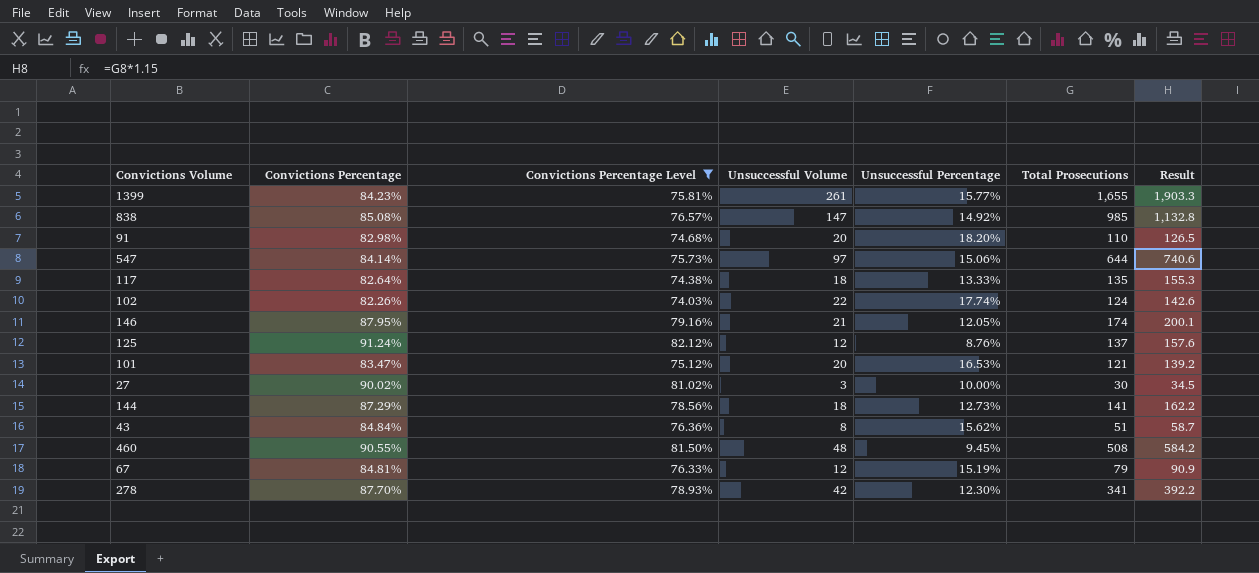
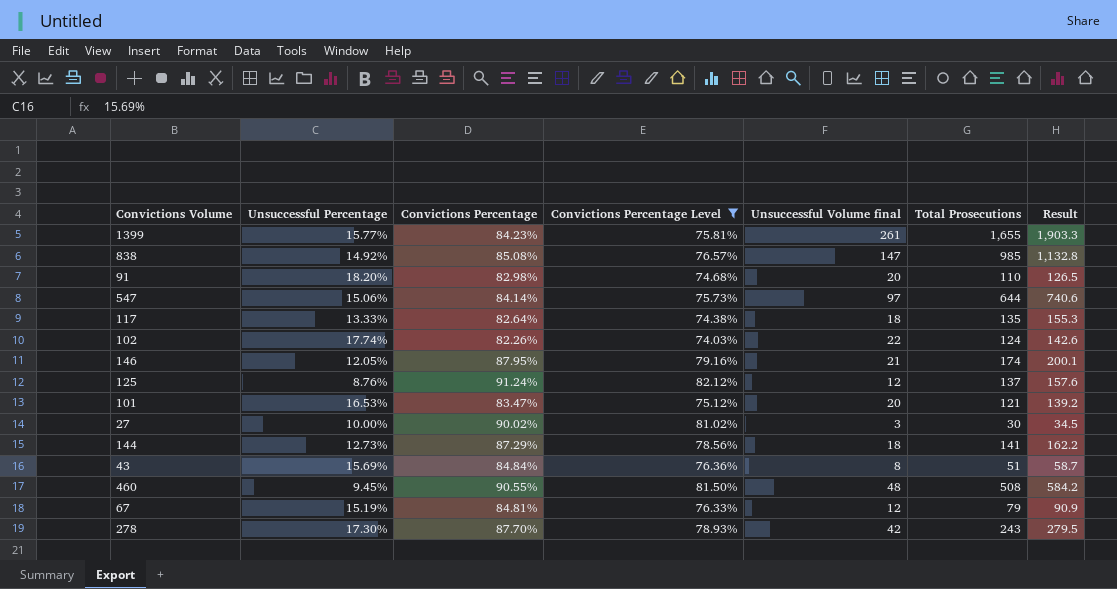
column Unsuccessful Percentage | position: 5 -> 2
column name: Unsuccessful Volume -> Unsuccessful Volume final
43 | Unsuccessful Percentage: 15.62% -> 15.69%
278 | Unsuccessful Percentage: 12.30% -> 17.30%
278 | Total Prosecutions: 341 -> 243
278 | Result: 392.2 -> 279.5

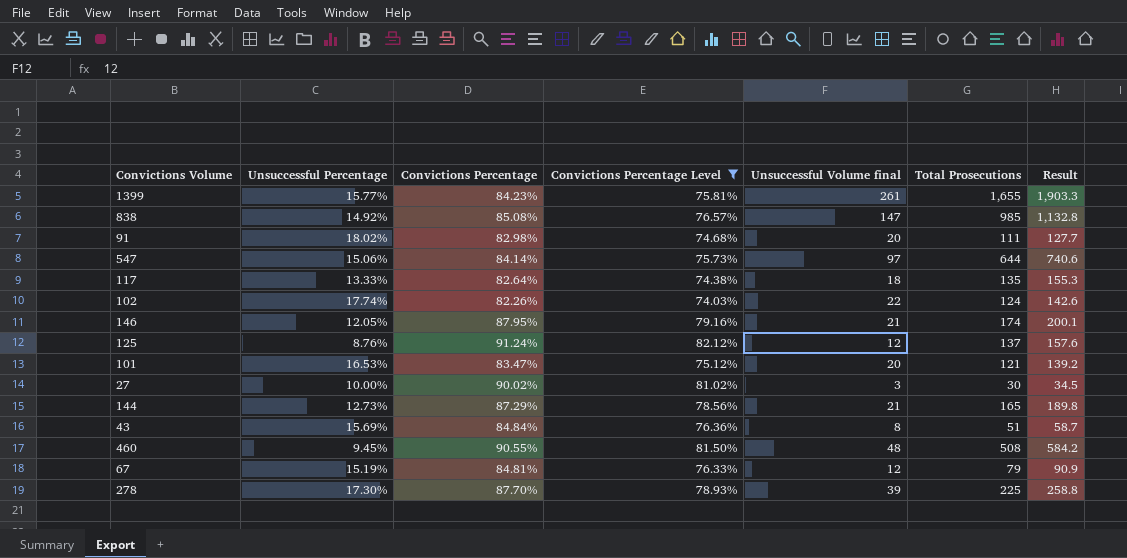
91 | Unsuccessful Percentage: 18.20% -> 18.02%
91 | Total Prosecutions: 110 -> 111
91 | Result: 126.5 -> 127.7
144 | Unsuccessful Volume final: 18 -> 21
144 | Total Prosecutions: 141 -> 165
144 | Result: 162.2 -> 189.8
278 | Unsuccessful Volume final: 42 -> 39
278 | Total Prosecutions: 243 -> 225
278 | Result: 279.5 -> 258.8

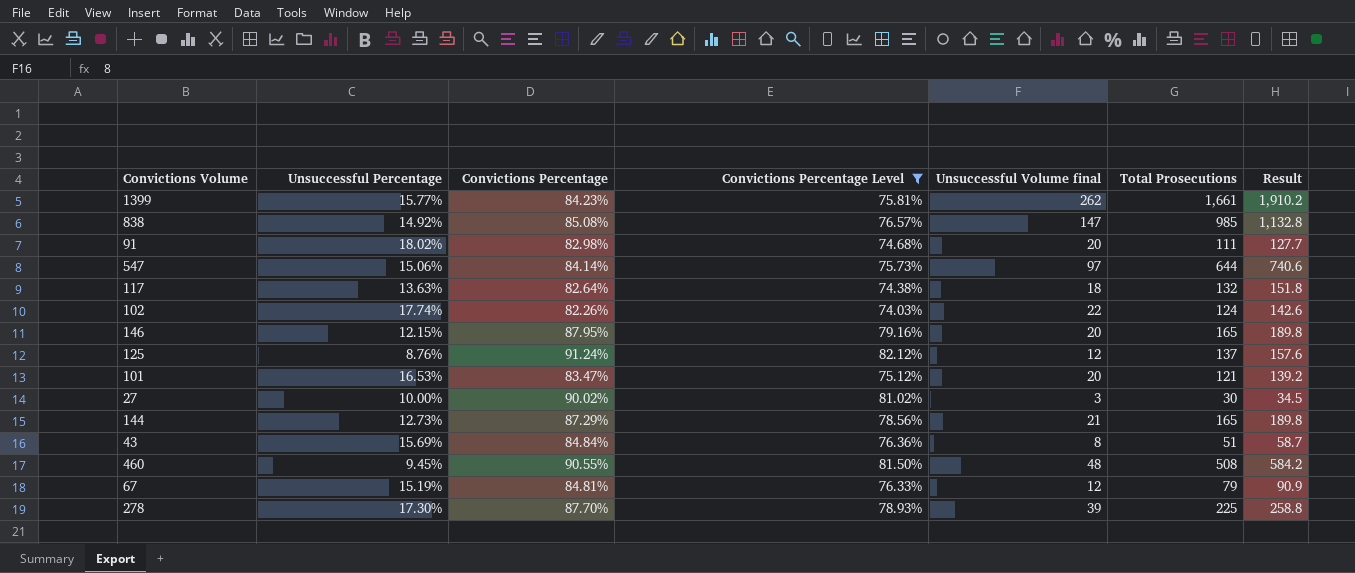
1399 | Unsuccessful Volume final: 261 -> 262
1399 | Total Prosecutions: 1,655 -> 1,661
1399 | Result: 1,903.3 -> 1,910.2
117 | Unsuccessful Percentage: 13.33% -> 13.63%
117 | Total Prosecutions: 135 -> 132
117 | Result: 155.3 -> 151.8
146 | Unsuccessful Percentage: 12.05% -> 12.15%
146 | Unsuccessful Volume final: 21 -> 20
146 | Total Prosecutions: 174 -> 165
146 | Result: 200.1 -> 189.8

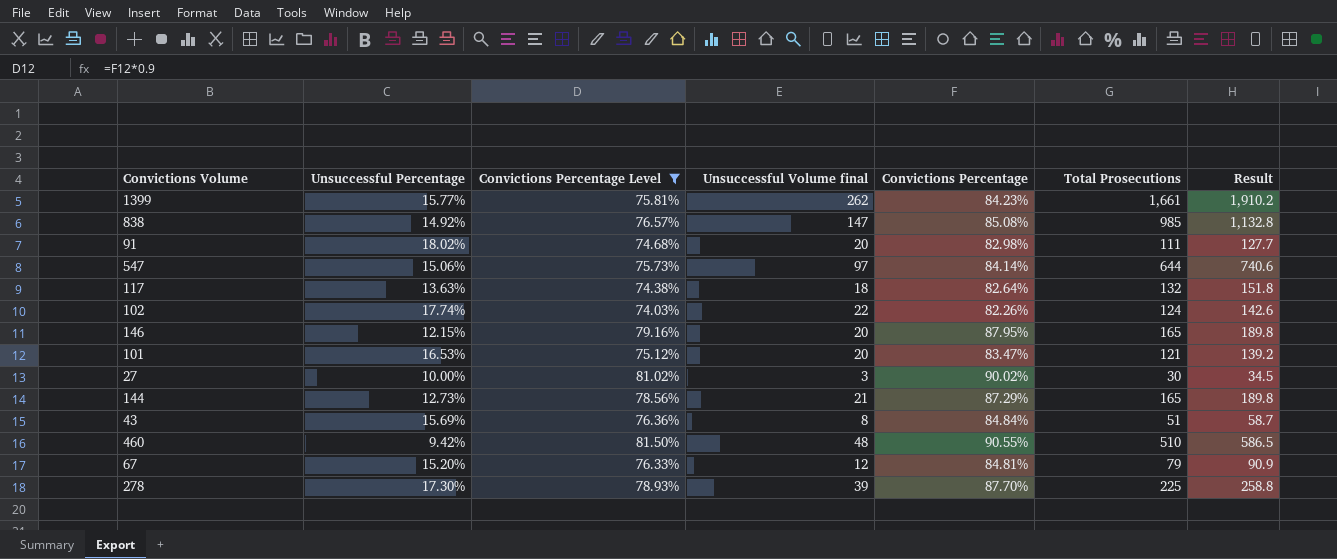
column Convictions Percentage | position: 3 -> 5
row 125: 8.76% | 91.24% | 82.12% | 12 | 137 | 157.6 -> none
460 | Unsuccessful Percentage: 9.45% -> 9.42%
460 | Total Prosecutions: 508 -> 510
460 | Result: 584.2 -> 586.5
67 | Unsuccessful Percentage: 15.19% -> 15.20%

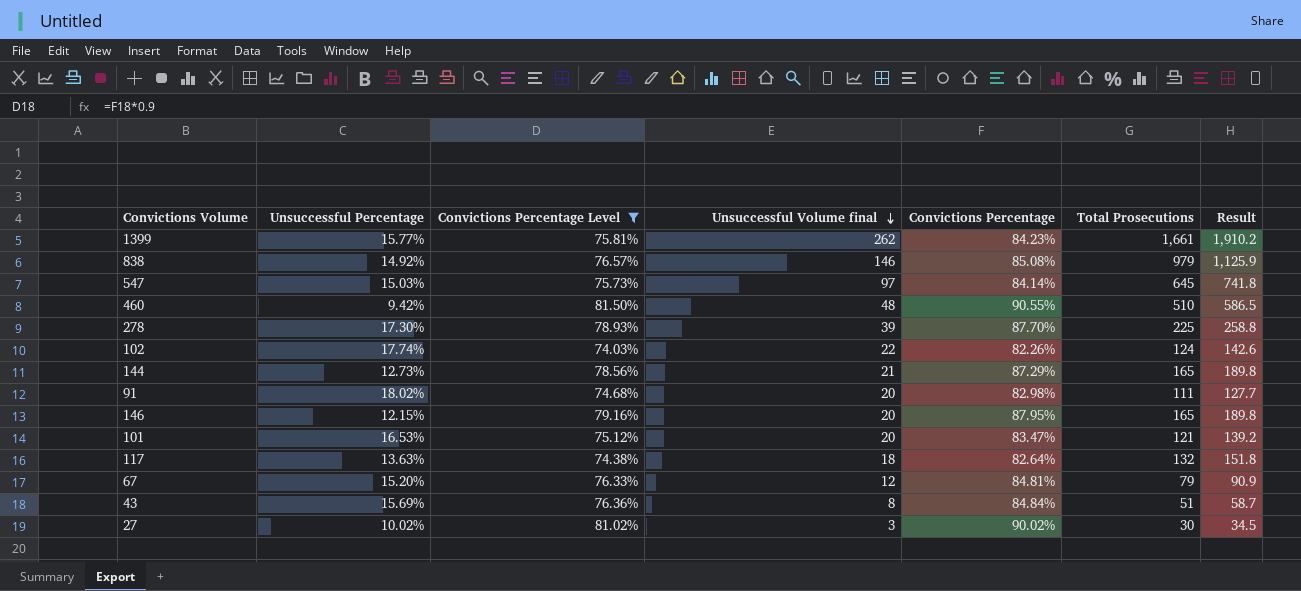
row order: none -> Unsuccessful Volume final descending
838 | Unsuccessful Volume final: 147 -> 146
838 | Total Prosecutions: 985 -> 979
838 | Result: 1,132.8 -> 1,125.9
547 | Unsuccessful Percentage: 15.06% -> 15.03%
547 | Total Prosecutions: 644 -> 645
547 | Result: 740.6 -> 741.8
27 | Unsuccessful Percentage: 10.00% -> 10.02%

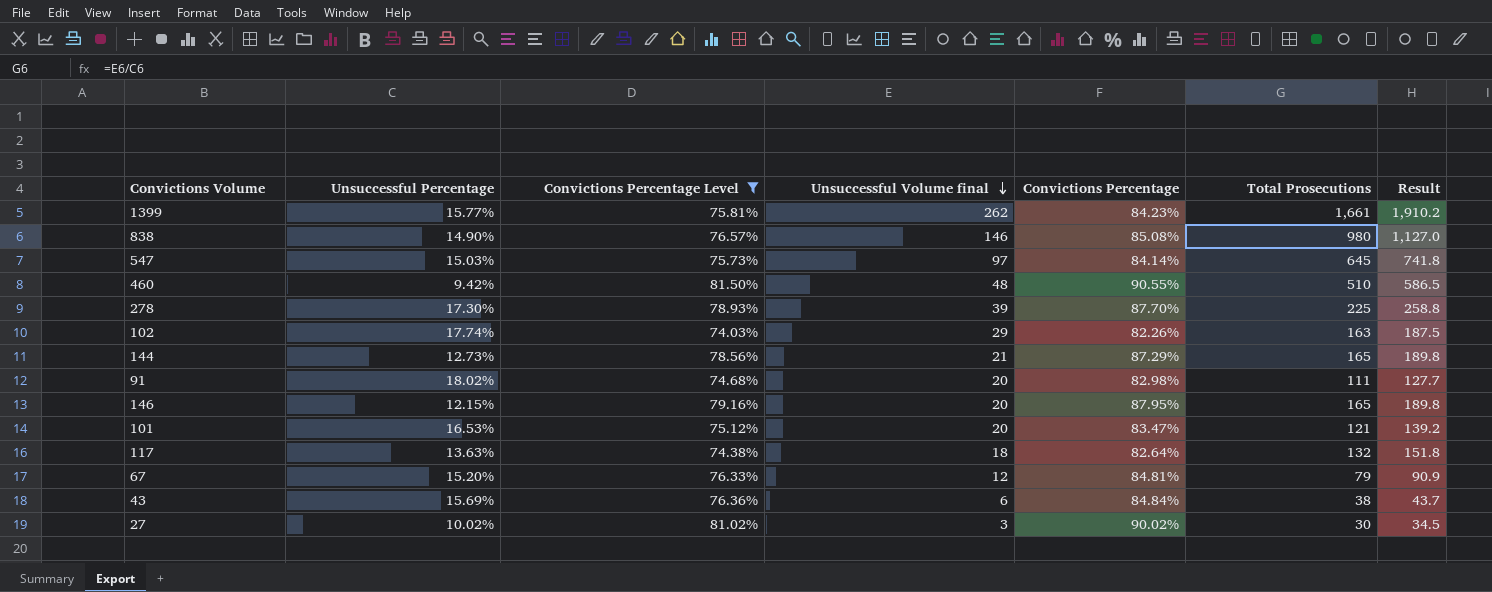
838 | Unsuccessful Percentage: 14.92% -> 14.90%
838 | Total Prosecutions: 979 -> 980
838 | Result: 1,125.9 -> 1,127.0
102 | Unsuccessful Volume final: 22 -> 29
102 | Total Prosecutions: 124 -> 163
102 | Result: 142.6 -> 187.5
43 | Unsuccessful Volume final: 8 -> 6
43 | Total Prosecutions: 51 -> 38
43 | Result: 58.7 -> 43.7

